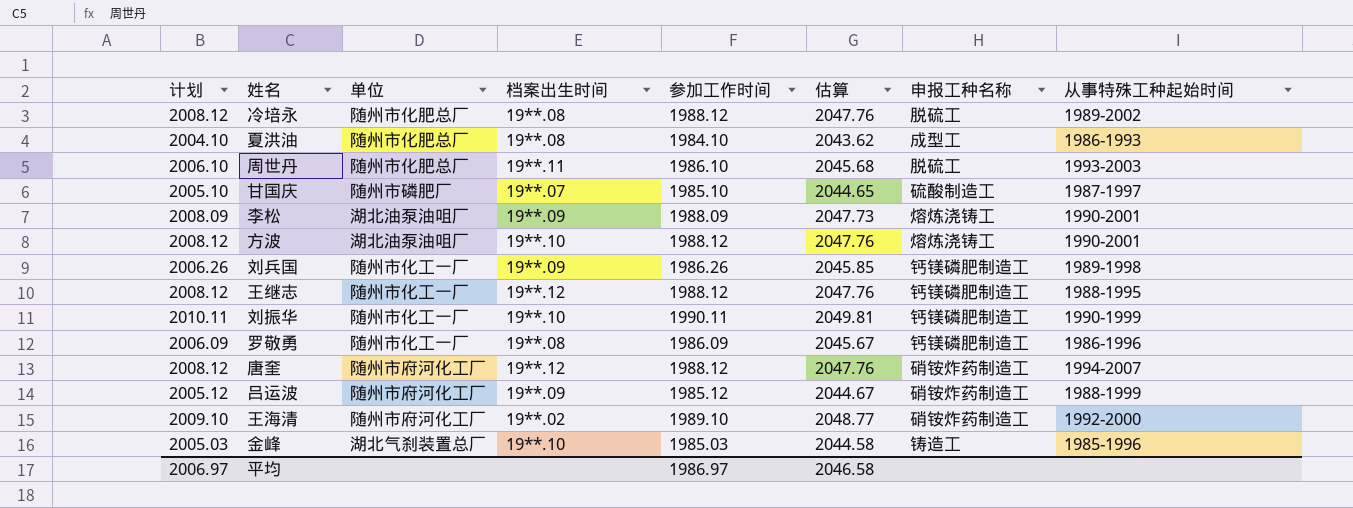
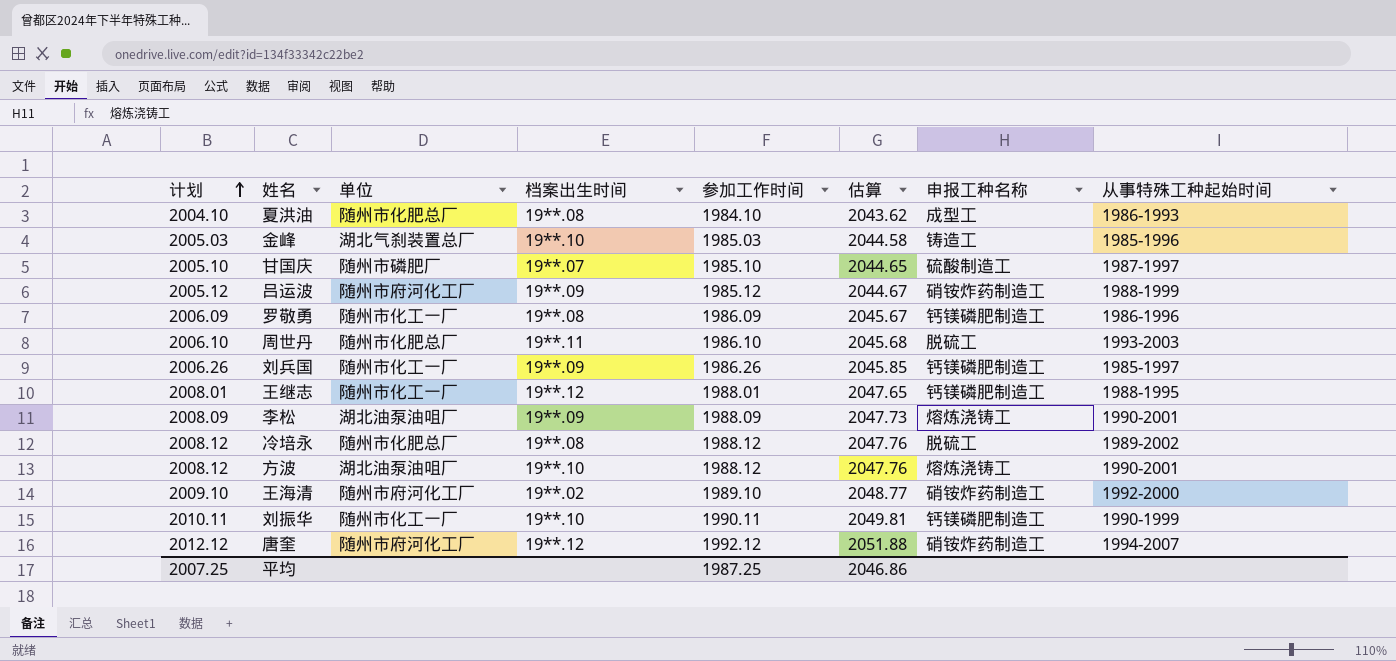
row order: none -> 计划 ascending
刘兵国 | 从事特殊工种起始时间: 1989-1998 -> 1985-1997
王继志 | 计划: 2008.12 -> 2008.01
王继志 | 参加工作时间: 1988.12 -> 1988.01
王继志 | 估算: 2047.76 -> 2047.65
唐奎 | 计划: 2008.12 -> 2012.12
唐奎 | 参加工作时间: 1988.12 -> 1992.12
唐奎 | 估算: 2047.76 -> 2051.88
平均 | 计划: 2006.97 -> 2007.25
平均 | 参加工作时间: 1986.97 -> 1987.25
平均 | 估算: 2046.58 -> 2046.86

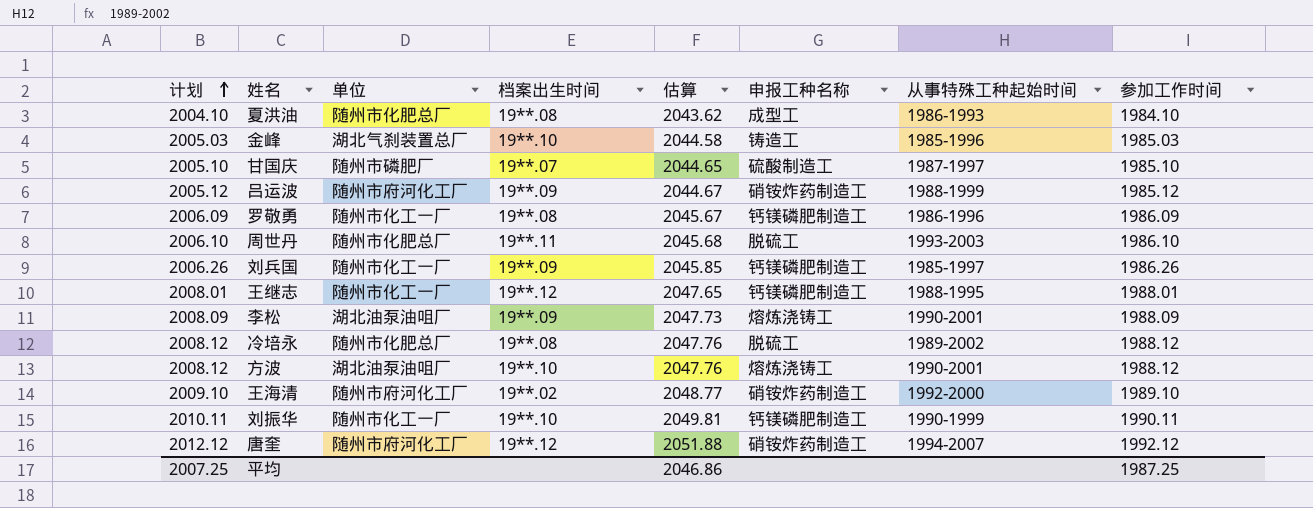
column 参加工作时间 | position: 5 -> 8

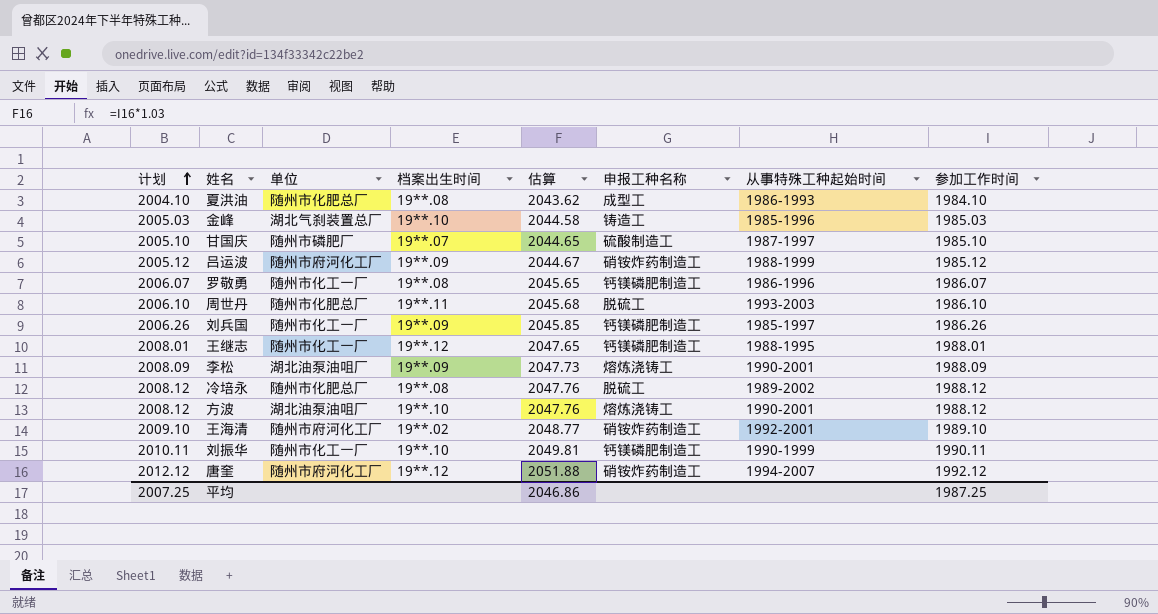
罗敬勇 | 计划: 2006.09 -> 2006.07
罗敬勇 | 估算: 2045.67 -> 2045.65
罗敬勇 | 参加工作时间: 1986.09 -> 1986.07
王海清 | 从事特殊工种起始时间: 1992-2000 -> 1992-2001

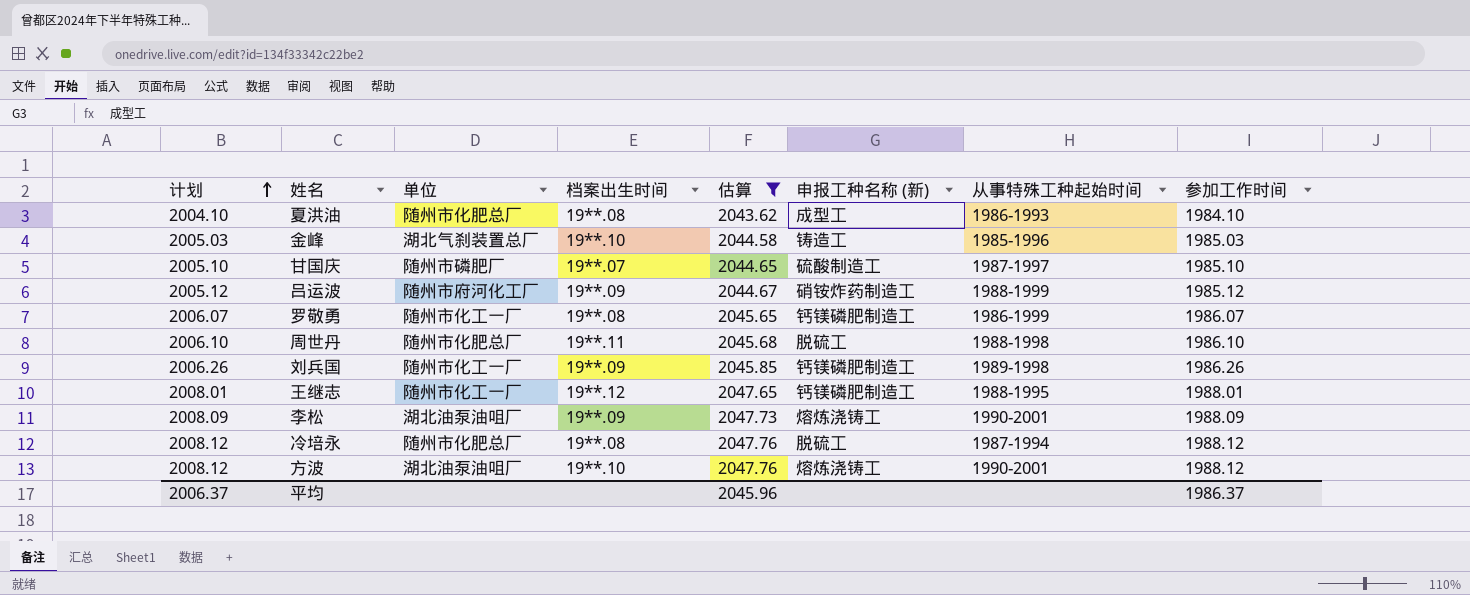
filter: none -> 估算 <= 2047.76
column name: 申报工种名称 -> 申报工种名称 (新)
罗敬勇 | 从事特殊工种起始时间: 1986-1996 -> 1986-1999
周世丹 | 从事特殊工种起始时间: 1993-2003 -> 1988-1998
刘兵国 | 从事特殊工种起始时间: 1985-1997 -> 1989-1998
冷培永 | 从事特殊工种起始时间: 1989-2002 -> 1987-1994
平均 | 计划: 2007.25 -> 2006.37
平均 | 估算: 2046.86 -> 2045.96
平均 | 参加工作时间: 1987.25 -> 1986.37

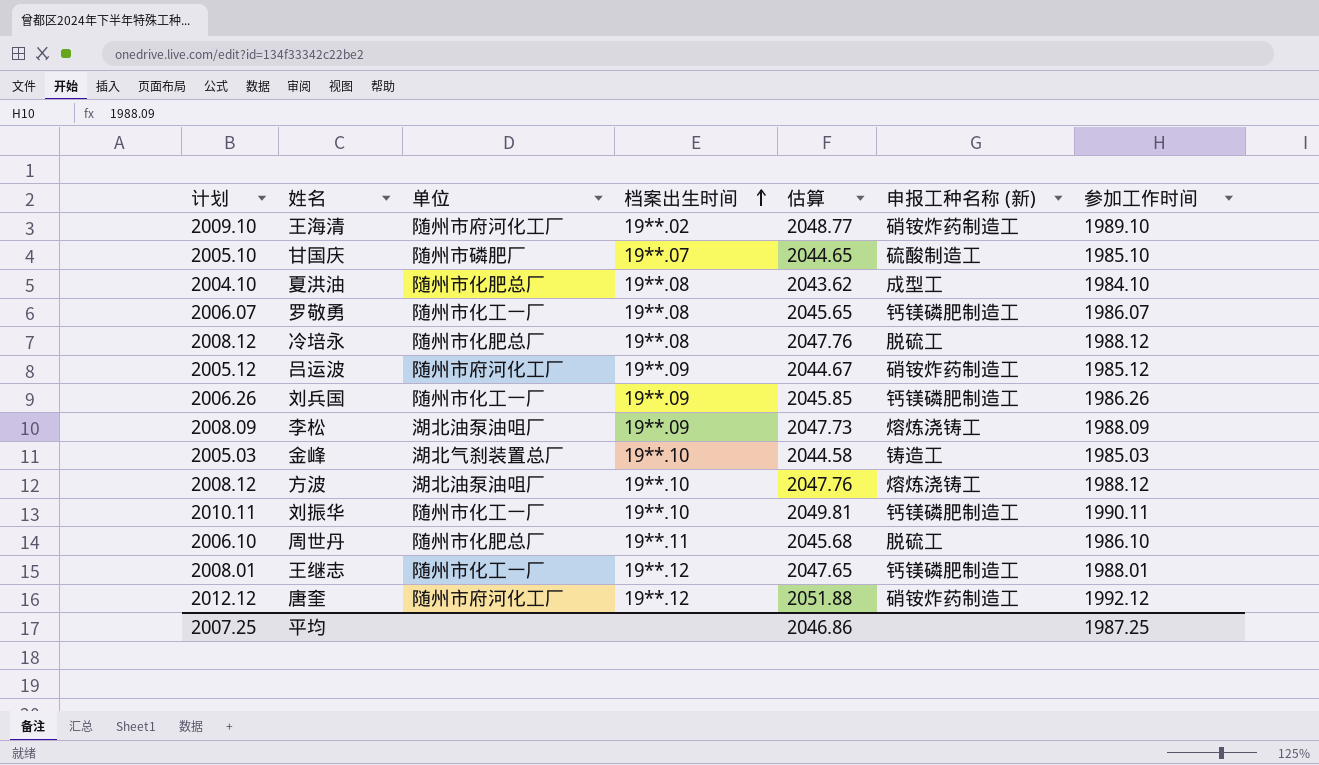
filter: 估算 <= 2047.76 -> none
row order: 计划 ascending -> 档案出生时间 ascending
column 从事特殊工种起始时间 | position: 7 -> none
平均 | 计划: 2006.37 -> 2007.25
平均 | 估算: 2045.96 -> 2046.86
平均 | 参加工作时间: 1986.37 -> 1987.25

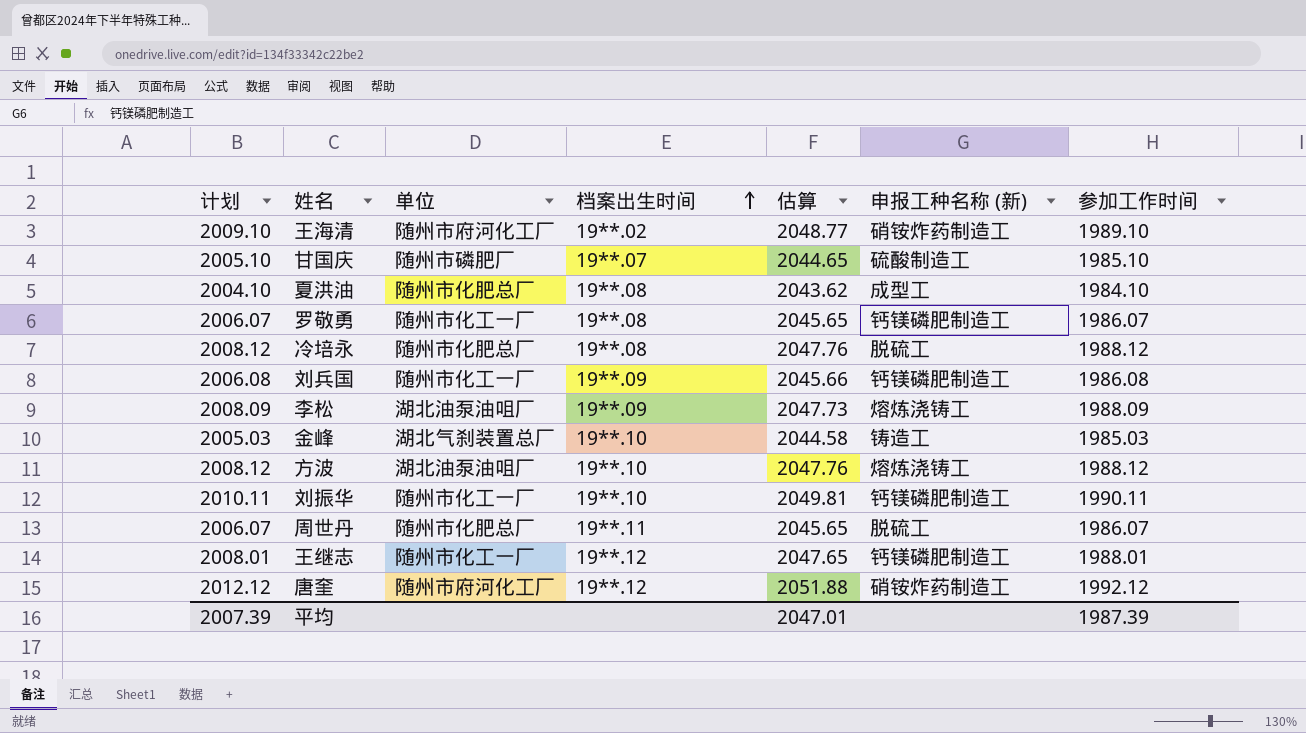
row 吕运波: 2005.12 | 随州市府河化工厂 | 19**.09 | 2044.67 | 硝铵炸药制造工 | 1985.12 -> none
刘兵国 | 计划: 2006.26 -> 2006.08
刘兵国 | 估算: 2045.85 -> 2045.66
刘兵国 | 参加工作时间: 1986.26 -> 1986.08
周世丹 | 计划: 2006.10 -> 2006.07
周世丹 | 估算: 2045.68 -> 2045.65
周世丹 | 参加工作时间: 1986.10 -> 1986.07
平均 | 计划: 2007.25 -> 2007.39
平均 | 估算: 2046.86 -> 2047.01
平均 | 参加工作时间: 1987.25 -> 1987.39

